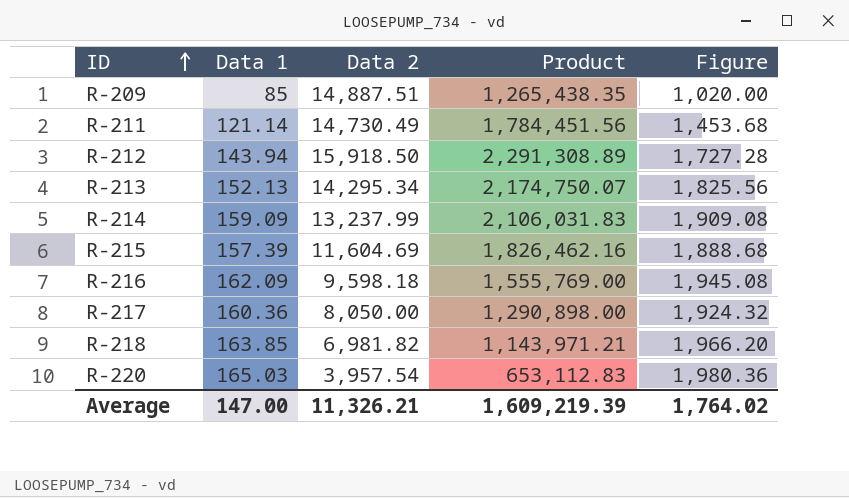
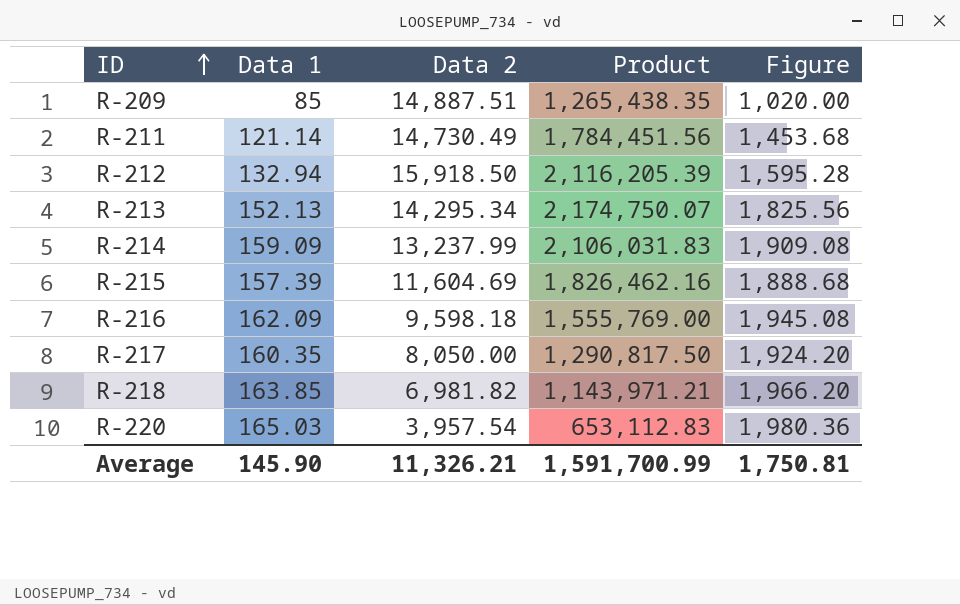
R-212 | Data 1: 143.94 -> 132.94
R-212 | Product: 2,291,308.89 -> 2,116,205.39
R-212 | Figure: 1,727.28 -> 1,595.28
R-217 | Data 1: 160.36 -> 160.35
R-217 | Product: 1,290,898.00 -> 1,290,817.50
R-217 | Figure: 1,924.32 -> 1,924.20
Average | Data 1: 147.00 -> 145.90
Average | Product: 1,609,219.39 -> 1,591,700.99
Average | Figure: 1,764.02 -> 1,750.81

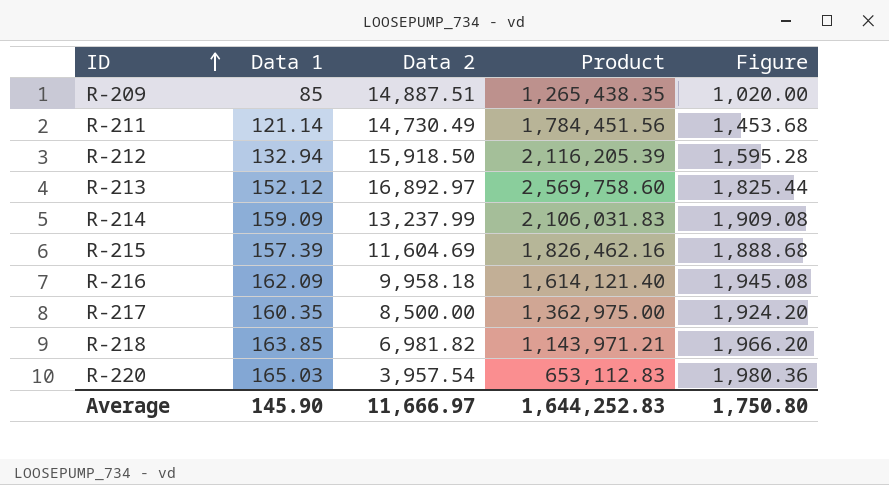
R-213 | Data 1: 152.13 -> 152.12
R-213 | Data 2: 14,295.34 -> 16,892.97
R-213 | Product: 2,174,750.07 -> 2,569,758.60
R-213 | Figure: 1,825.56 -> 1,825.44
R-216 | Data 2: 9,598.18 -> 9,958.18
R-216 | Product: 1,555,769.00 -> 1,614,121.40
R-217 | Data 2: 8,050.00 -> 8,500.00
R-217 | Product: 1,290,817.50 -> 1,362,975.00
Average | Data 2: 11,326.21 -> 11,666.97
Average | Product: 1,591,700.99 -> 1,644,252.83
Average | Figure: 1,750.81 -> 1,750.80

